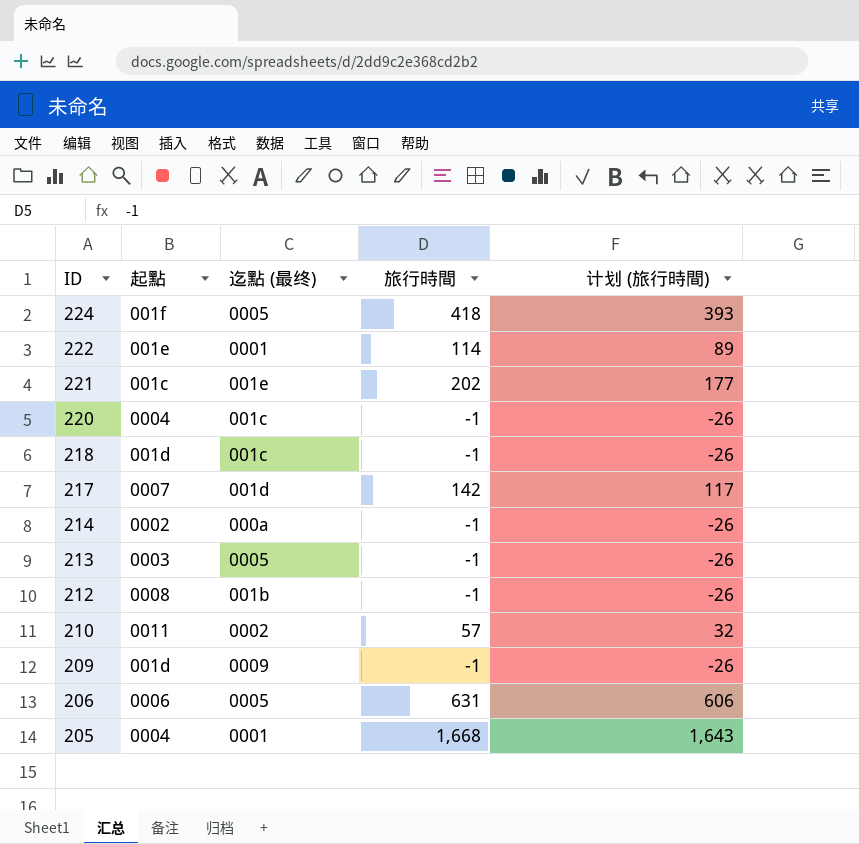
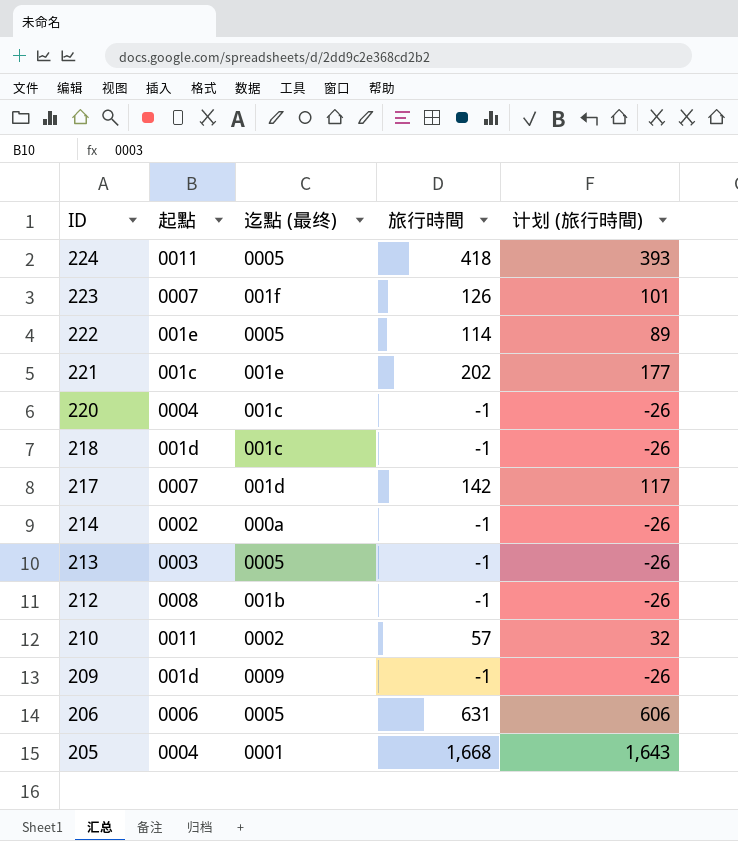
224 | 起點: 001f -> 0011
row 223: none -> 0007 | 001f | 126 | 101
222 | 迄點 (最终): 0001 -> 0005

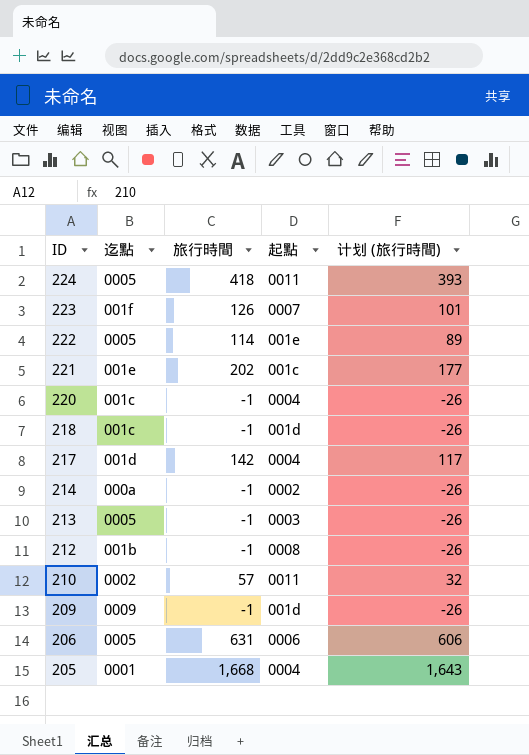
column name: 迄點 (最终) -> 迄點
column 起點 | position: 2 -> 4
217 | 起點: 0007 -> 0004

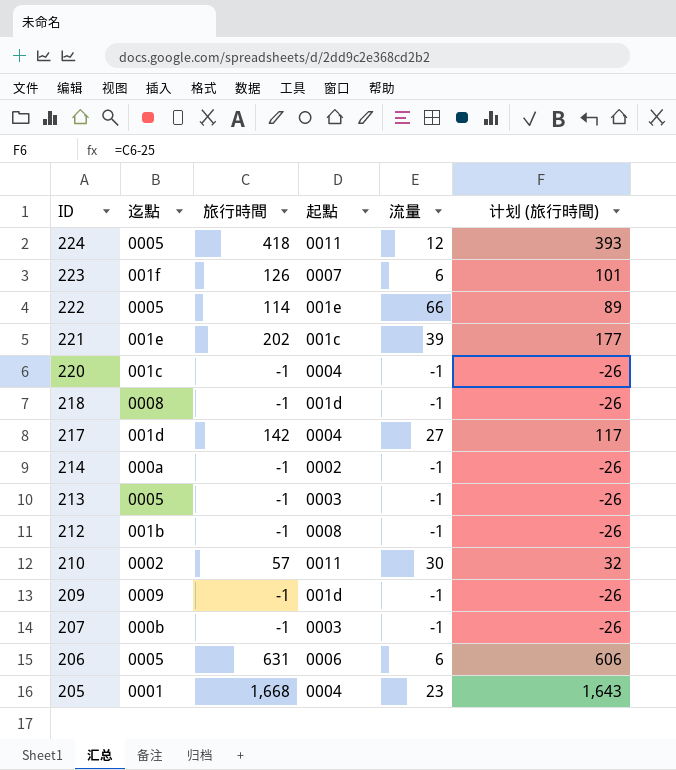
column 流量 | position: none -> 5
218 | 迄點: 001c -> 0008
row 207: none -> 000b | -1 | 0003 | -1 | -26

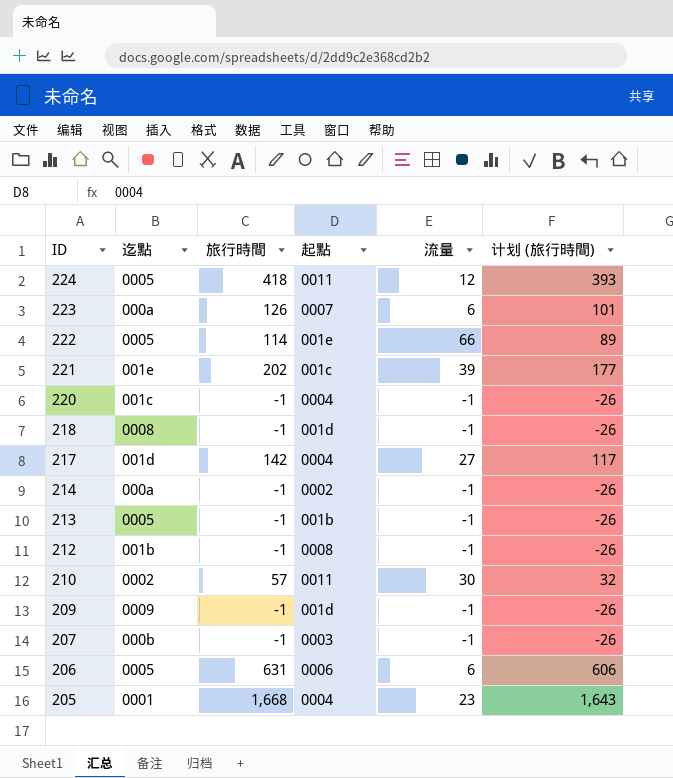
223 | 迄點: 001f -> 000a
213 | 起點: 0003 -> 001b

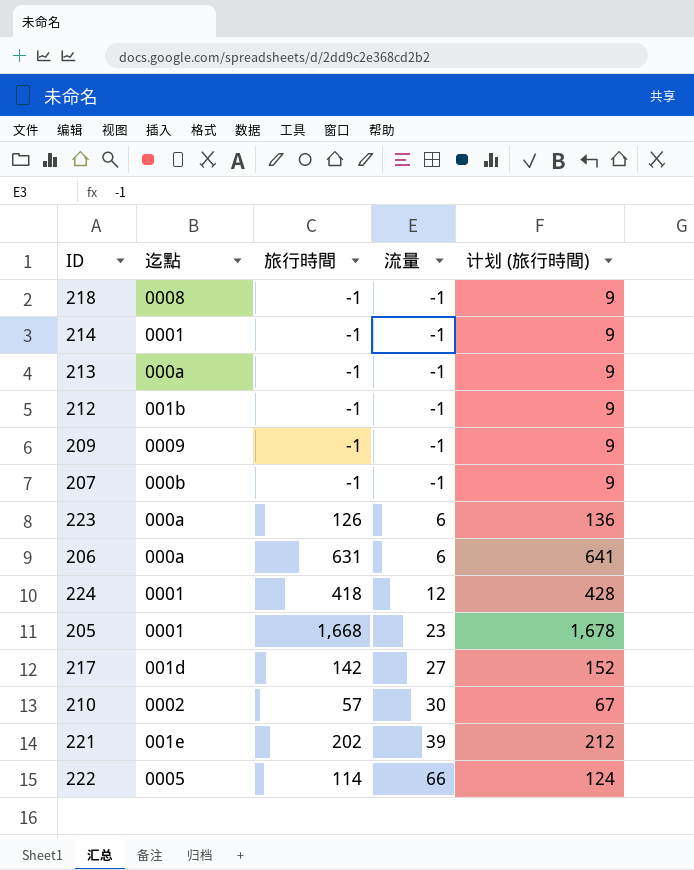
row order: ID descending -> 流量 ascending
column 起點 | position: 4 -> none
column 计划 (旅行時間) | formula: [旅行時間] - 25 -> [旅行時間] + 10
row 220: 001c | -1 | 0004 | -1 | -26 -> none
214 | 迄點: 000a -> 0001
213 | 迄點: 0005 -> 000a
206 | 迄點: 0005 -> 000a
224 | 迄點: 0005 -> 0001

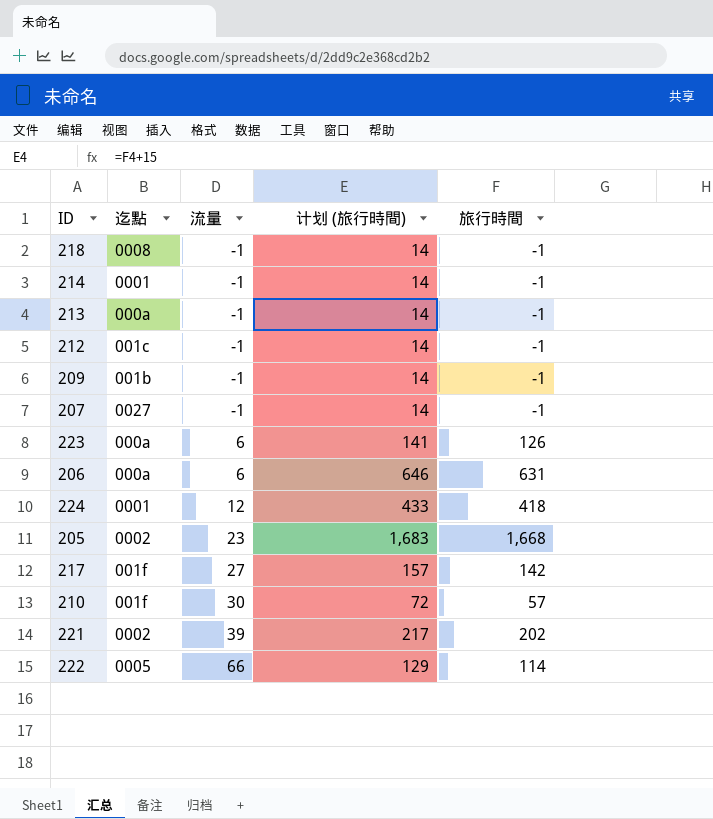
column 计划 (旅行時間) | formula: [旅行時間] + 10 -> [旅行時間] + 15
column 旅行時間 | position: 3 -> 5
212 | 迄點: 001b -> 001c
209 | 迄點: 0009 -> 001b
207 | 迄點: 000b -> 0027
205 | 迄點: 0001 -> 0002
217 | 迄點: 001d -> 001f
210 | 迄點: 0002 -> 001f
221 | 迄點: 001e -> 0002

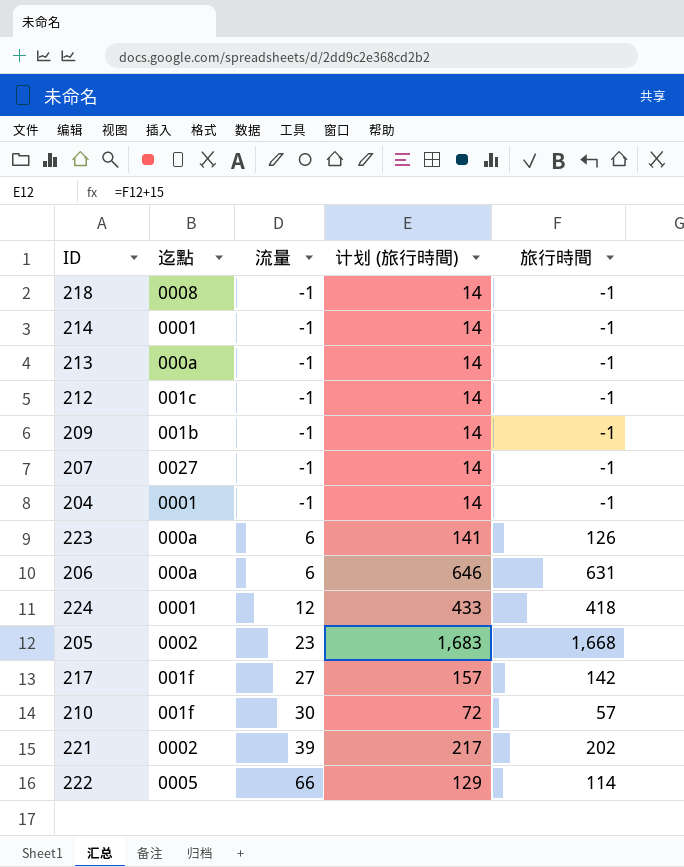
row 204: none -> 0001 | -1 | 14 | -1

